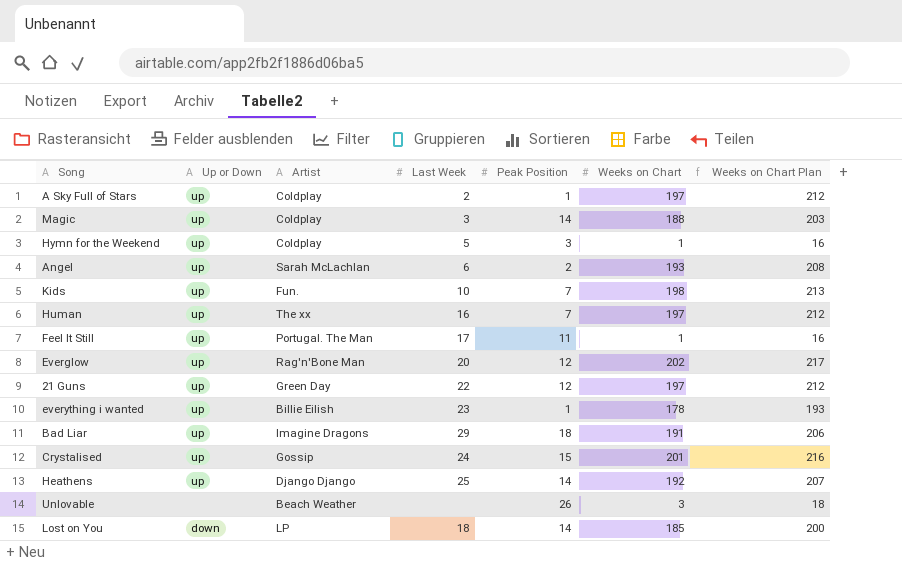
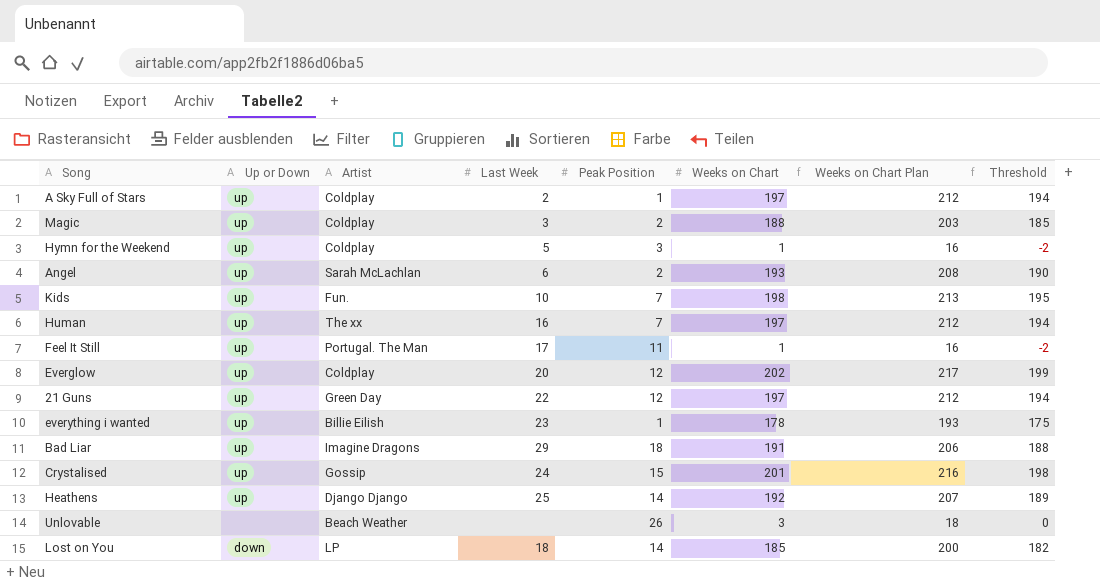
column Threshold | formula: none -> [Weeks on Chart] - 3
Magic | Peak Position: 14 -> 2
Everglow | Artist: Rag'n'Bone Man -> Coldplay

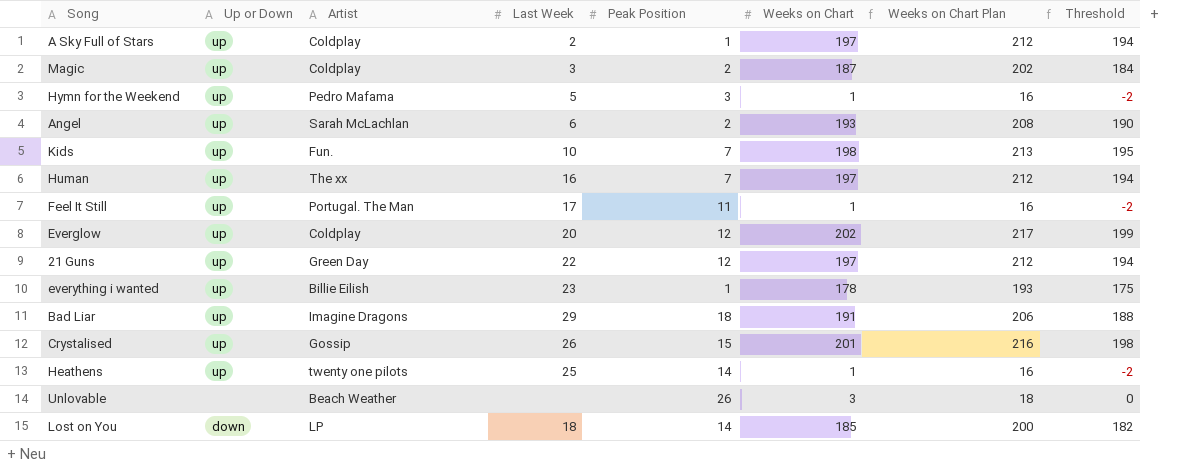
Magic | Weeks on Chart: 188 -> 187
Magic | Weeks on Chart Plan: 203 -> 202
Magic | Threshold: 185 -> 184
Hymn for the Weekend | Artist: Coldplay -> Pedro Mafama
Crystalised | Last Week: 24 -> 26
Heathens | Artist: Django Django -> twenty one pilots
Heathens | Weeks on Chart: 192 -> 1
Heathens | Weeks on Chart Plan: 207 -> 16
Heathens | Threshold: 189 -> -2

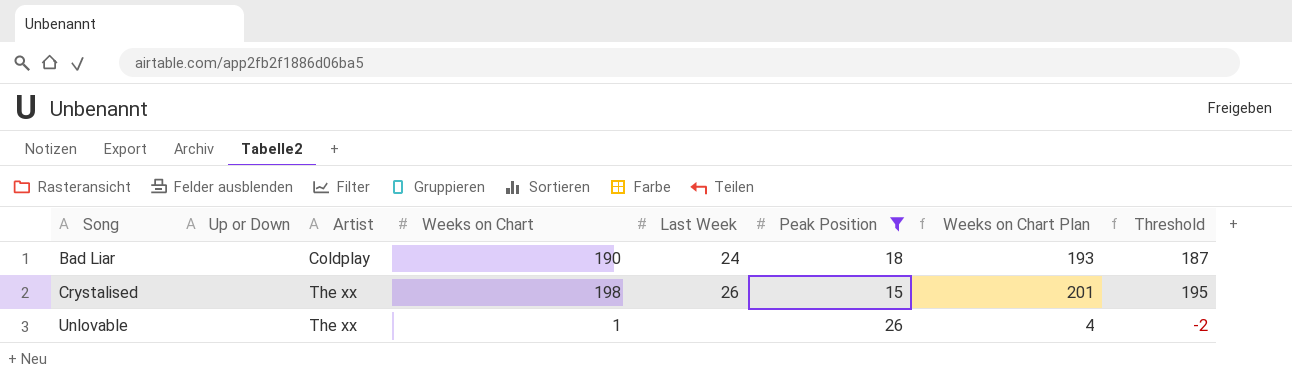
filter: none -> Peak Position >= 15
column Weeks on Chart | position: 6 -> 4
column Weeks on Chart Plan | formula: [Weeks on Chart] + 15 -> [Weeks on Chart] + 3
Bad Liar | Up or Down: up -> none
Bad Liar | Artist: Imagine Dragons -> Coldplay
Bad Liar | Weeks on Chart: 191 -> 190
Bad Liar | Last Week: 29 -> 24
Bad Liar | Threshold: 188 -> 187
Crystalised | Up or Down: up -> none
Crystalised | Artist: Gossip -> The xx
Crystalised | Weeks on Chart: 201 -> 198
Crystalised | Threshold: 198 -> 195
Unlovable | Artist: Beach Weather -> The xx
Unlovable | Weeks on Chart: 3 -> 1
Unlovable | Threshold: 0 -> -2

